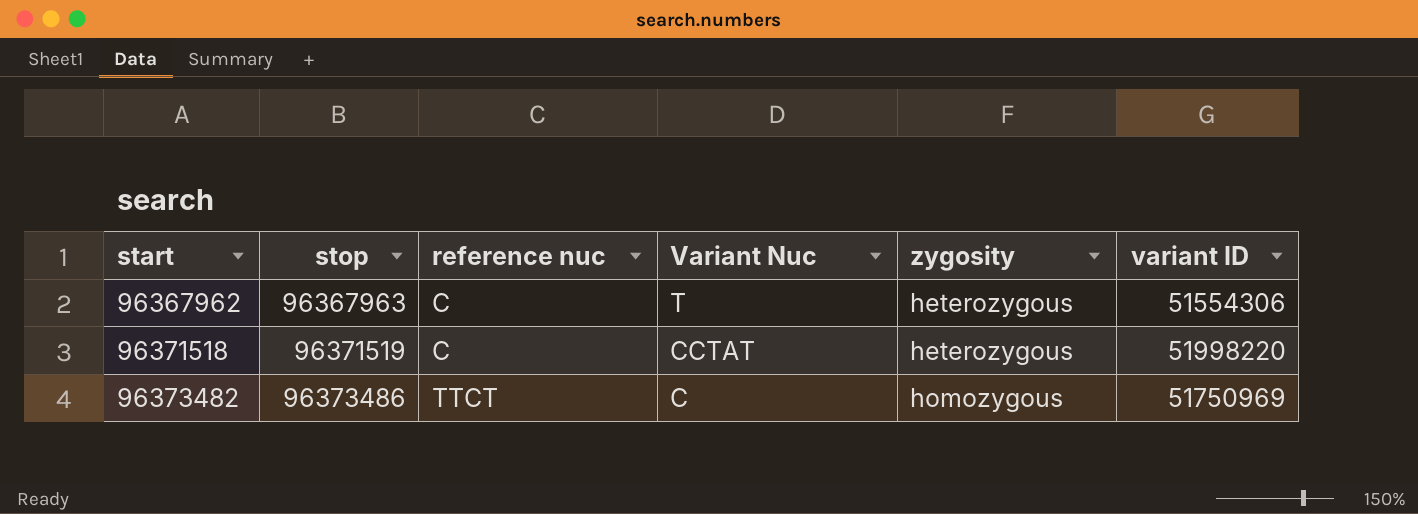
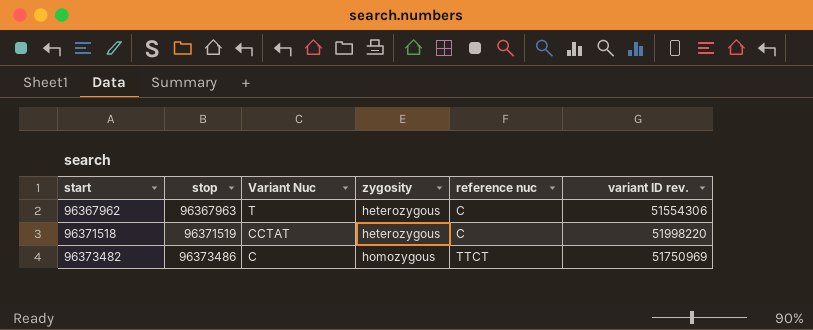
column reference nuc | position: 3 -> 5
column name: variant ID -> variant ID rev.

